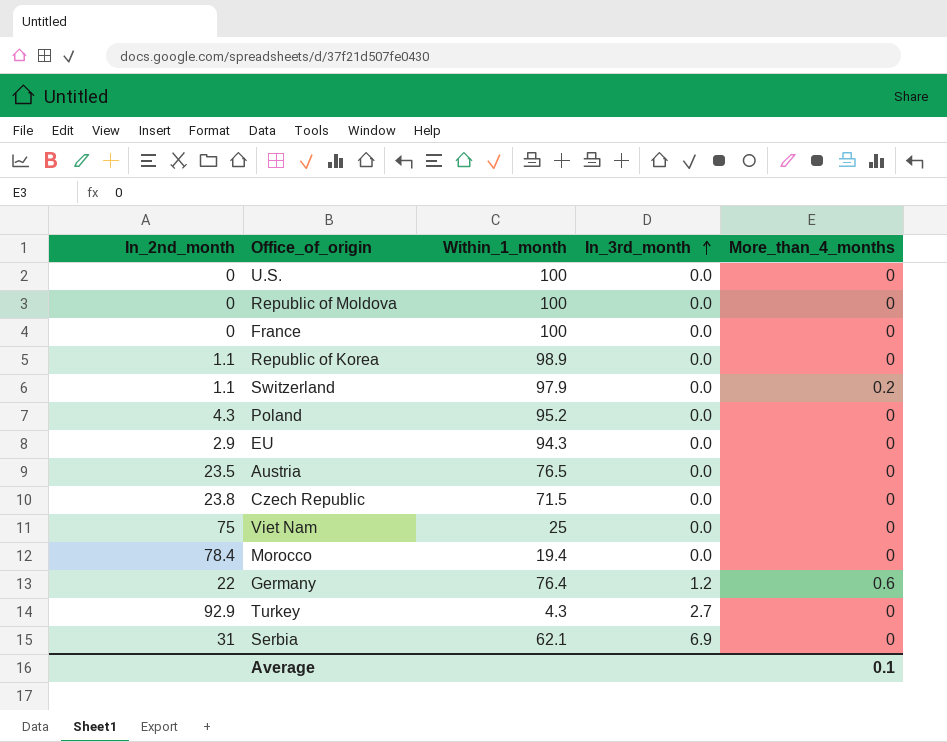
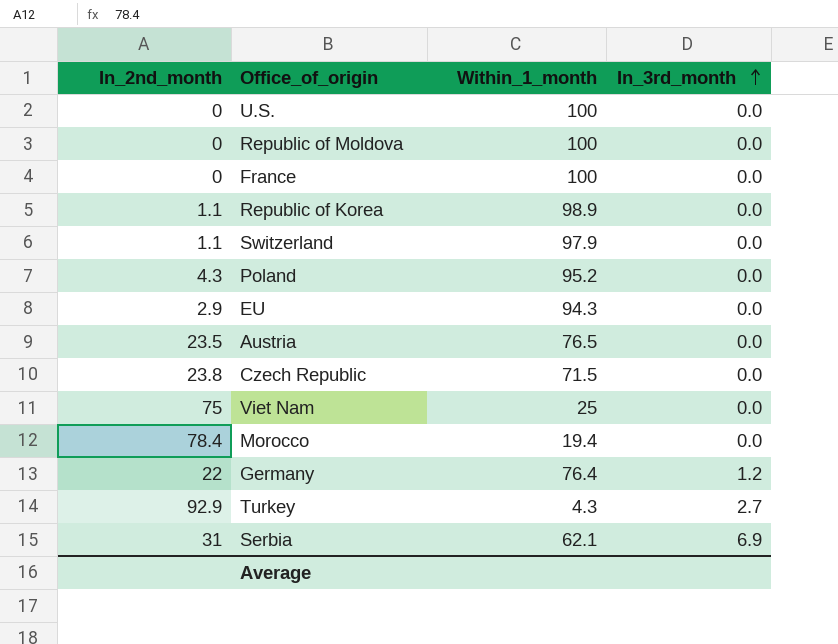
column More_than_4_months | position: 5 -> none

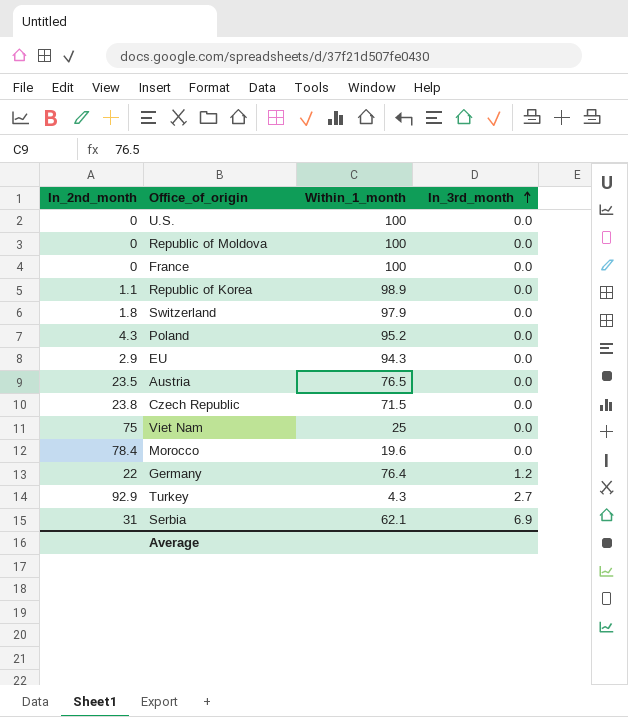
Switzerland | In_2nd_month: 1.1 -> 1.8
Morocco | Within_1_month: 19.4 -> 19.6

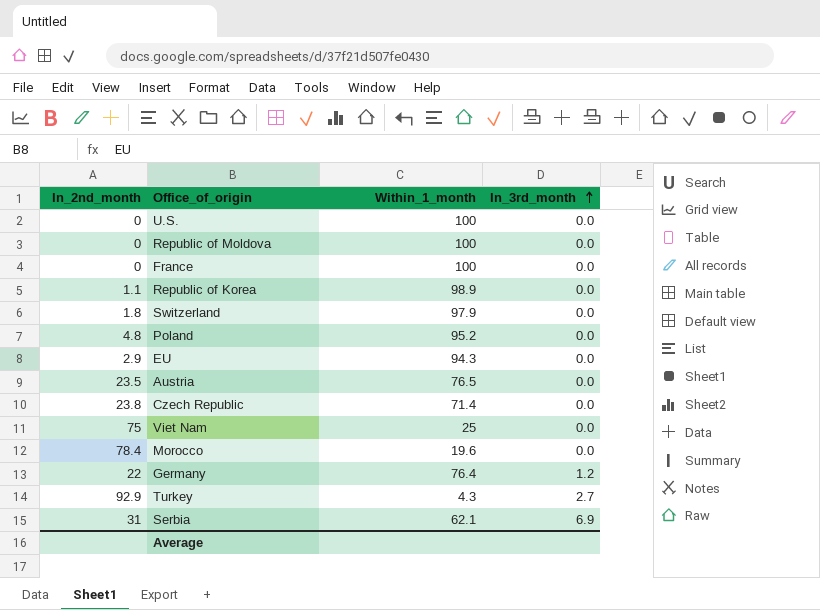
Poland | In_2nd_month: 4.3 -> 4.8
Czech Republic | Within_1_month: 71.5 -> 71.4

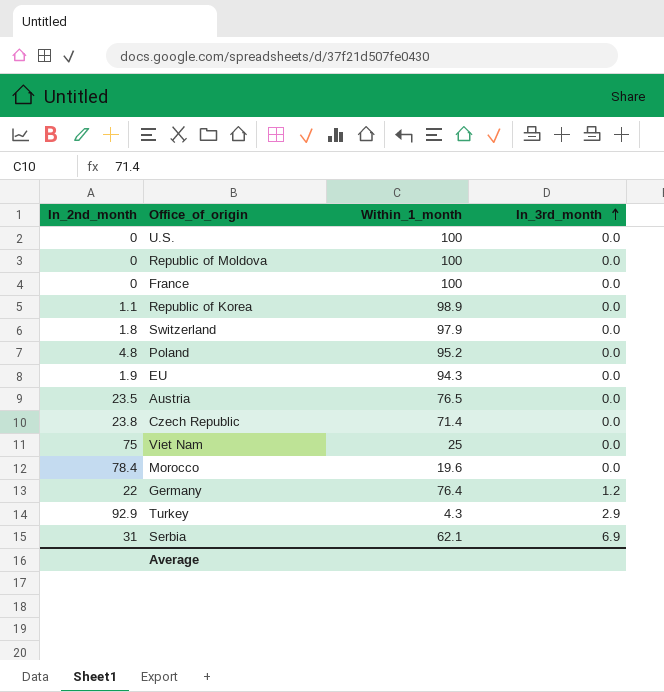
EU | In_2nd_month: 2.9 -> 1.9
Turkey | In_3rd_month: 2.7 -> 2.9

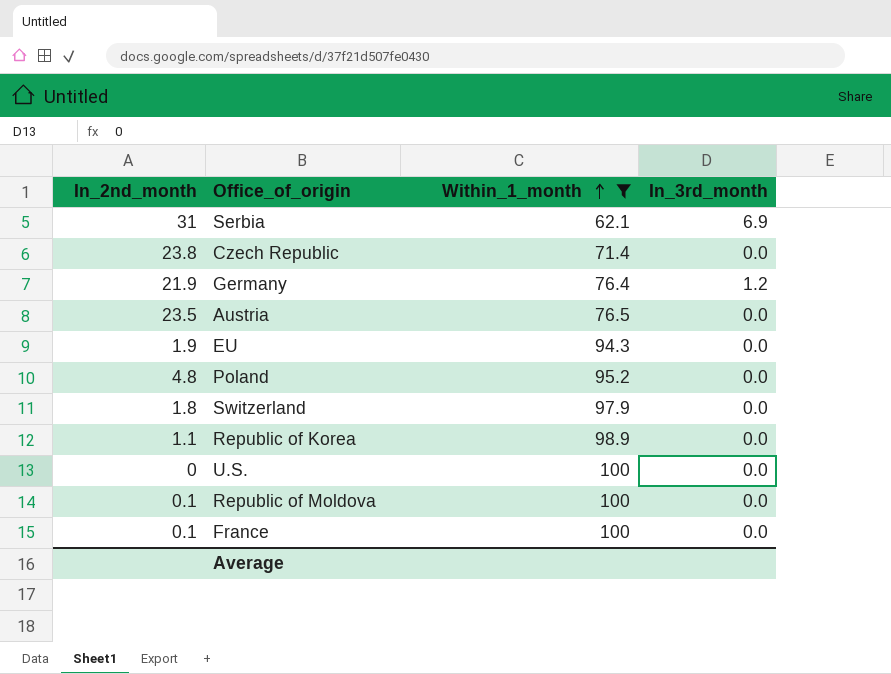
filter: none -> Within_1_month >= 62.1
row order: In_3rd_month ascending -> Within_1_month ascending
Germany | In_2nd_month: 22 -> 21.9
Republic of Moldova | In_2nd_month: 0 -> 0.1
France | In_2nd_month: 0 -> 0.1

